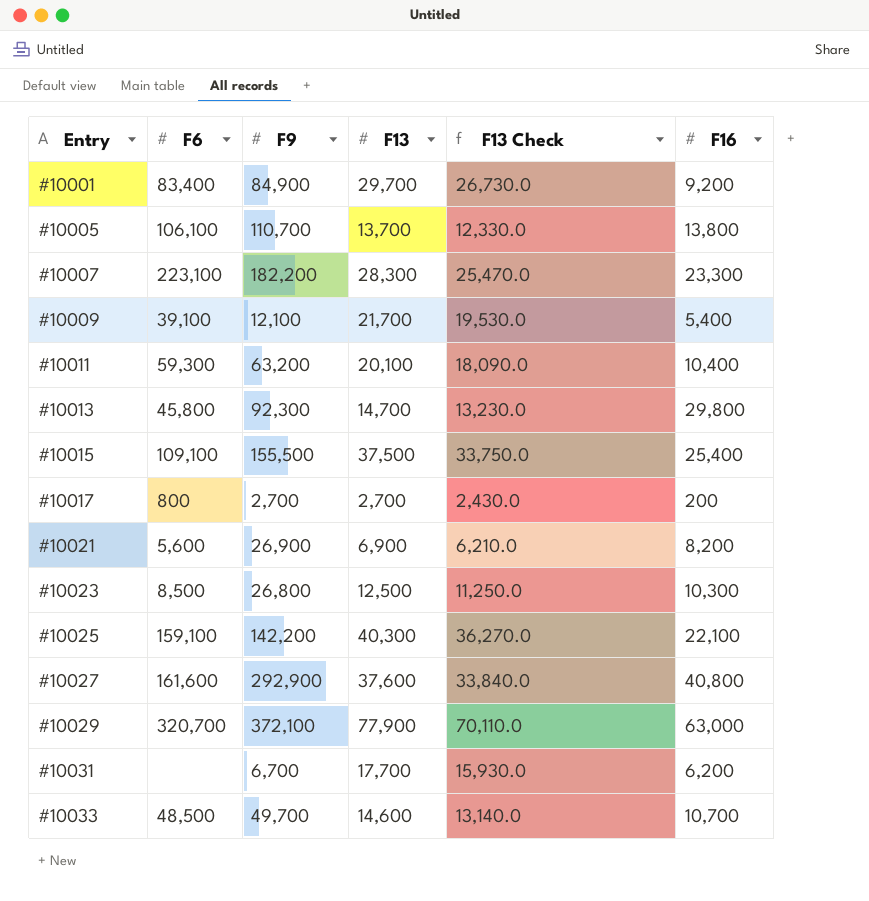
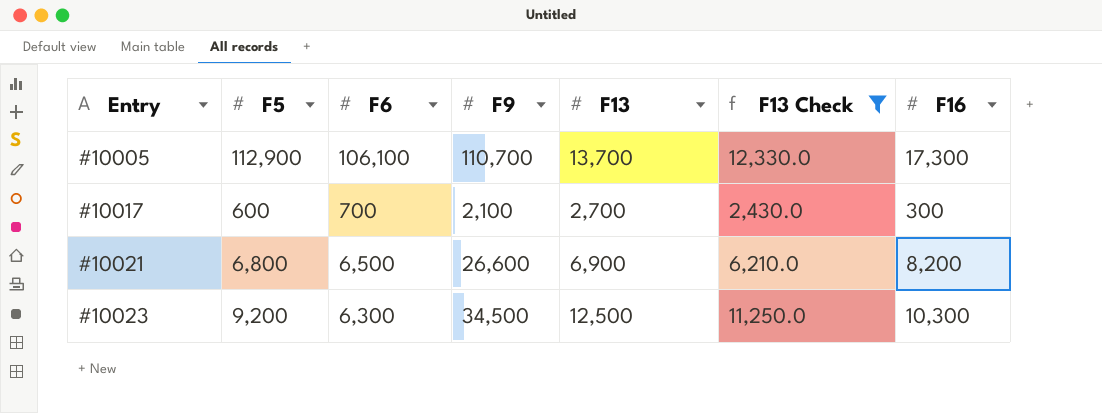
filter: none -> F13 Check <= 12,330.0
column F5 | position: none -> 2
#10005 | F16: 13,800 -> 17,300
#10017 | F6: 800 -> 700
#10017 | F9: 2,700 -> 2,100
#10017 | F16: 200 -> 300
#10021 | F6: 5,600 -> 6,500
#10021 | F9: 26,900 -> 26,600
#10023 | F6: 8,500 -> 6,300
#10023 | F9: 26,800 -> 34,500

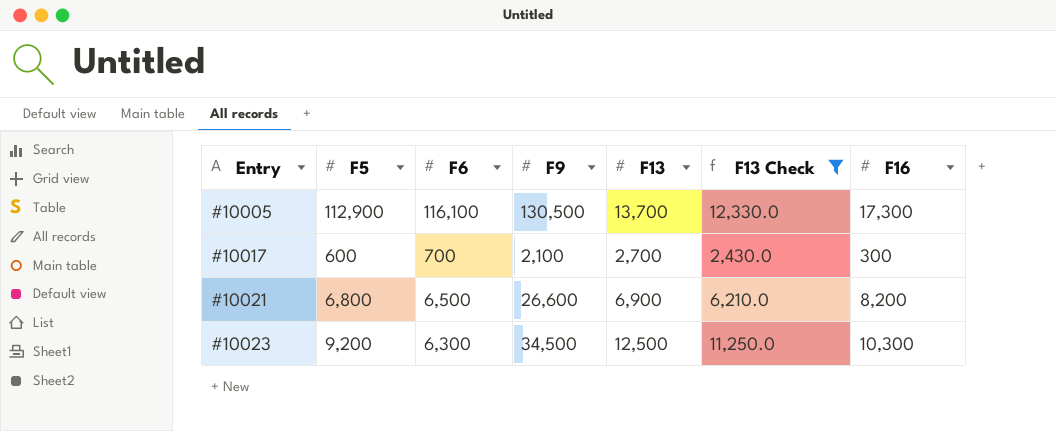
#10005 | F6: 106,100 -> 116,100
#10005 | F9: 110,700 -> 130,500

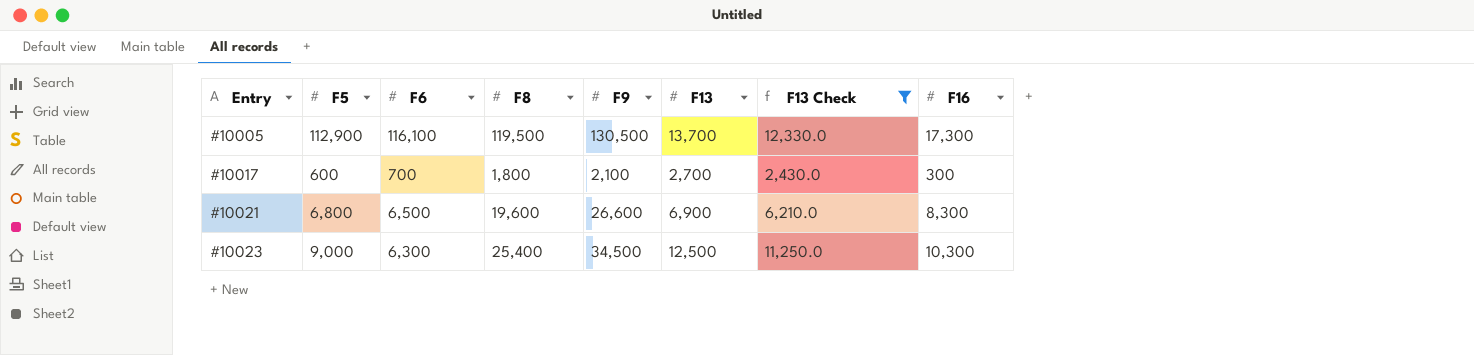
column F8 | position: none -> 4
#10021 | F16: 8,200 -> 8,300
#10023 | F5: 9,200 -> 9,000

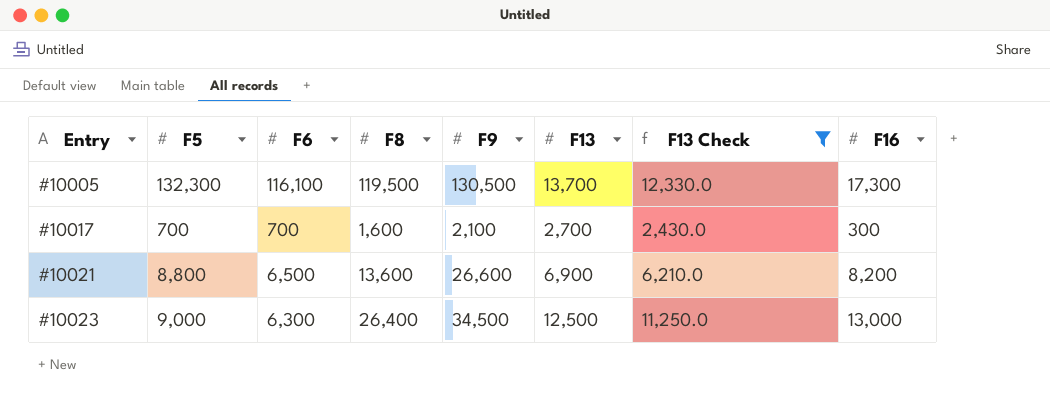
#10005 | F5: 112,900 -> 132,300
#10017 | F5: 600 -> 700
#10017 | F8: 1,800 -> 1,600
#10021 | F5: 6,800 -> 8,800
#10021 | F8: 19,600 -> 13,600
#10021 | F16: 8,300 -> 8,200
#10023 | F8: 25,400 -> 26,400
#10023 | F16: 10,300 -> 13,000

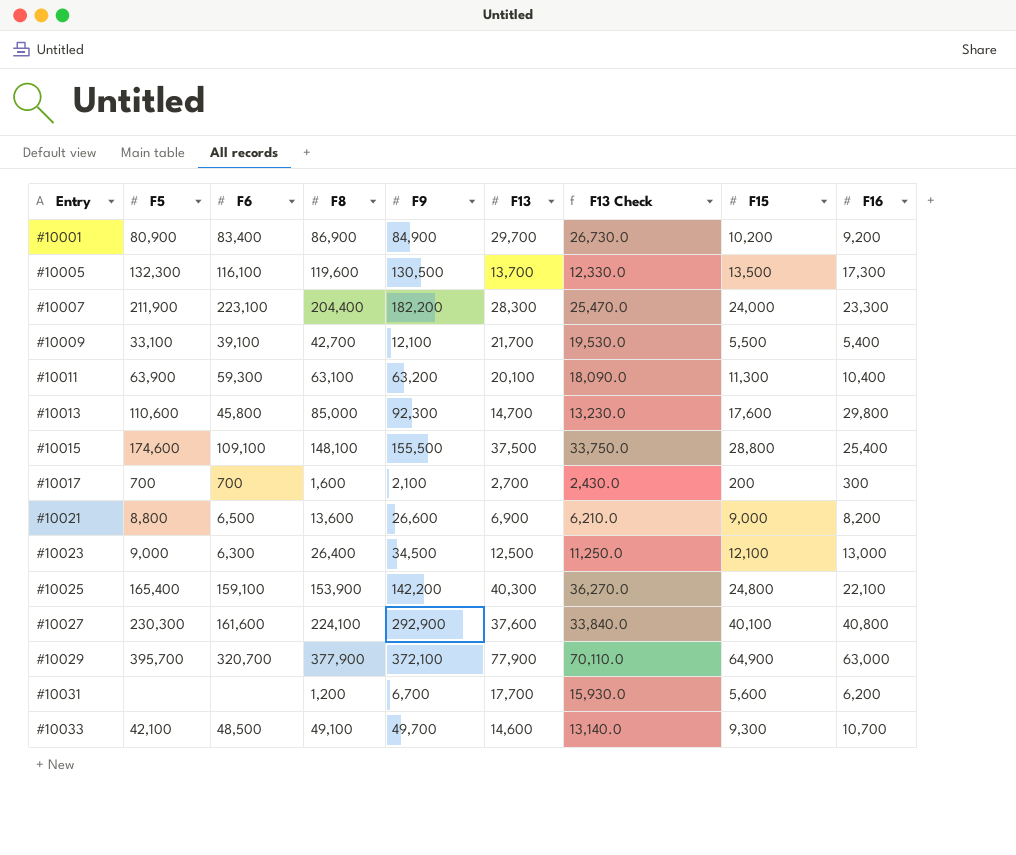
filter: F13 Check <= 12,330.0 -> none
column F15 | position: none -> 8
#10005 | F8: 119,500 -> 119,600

